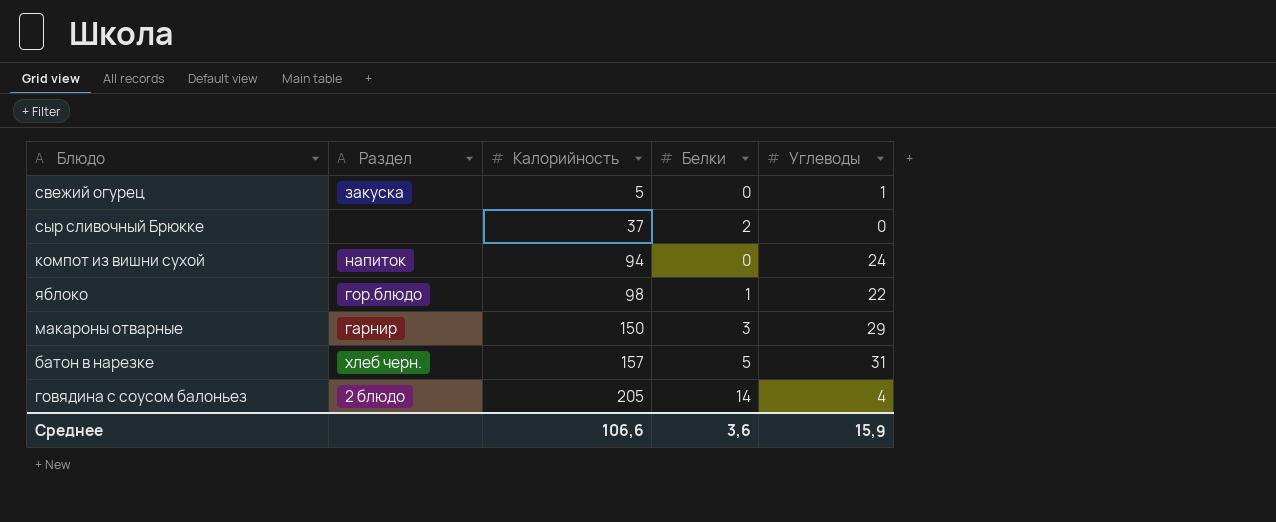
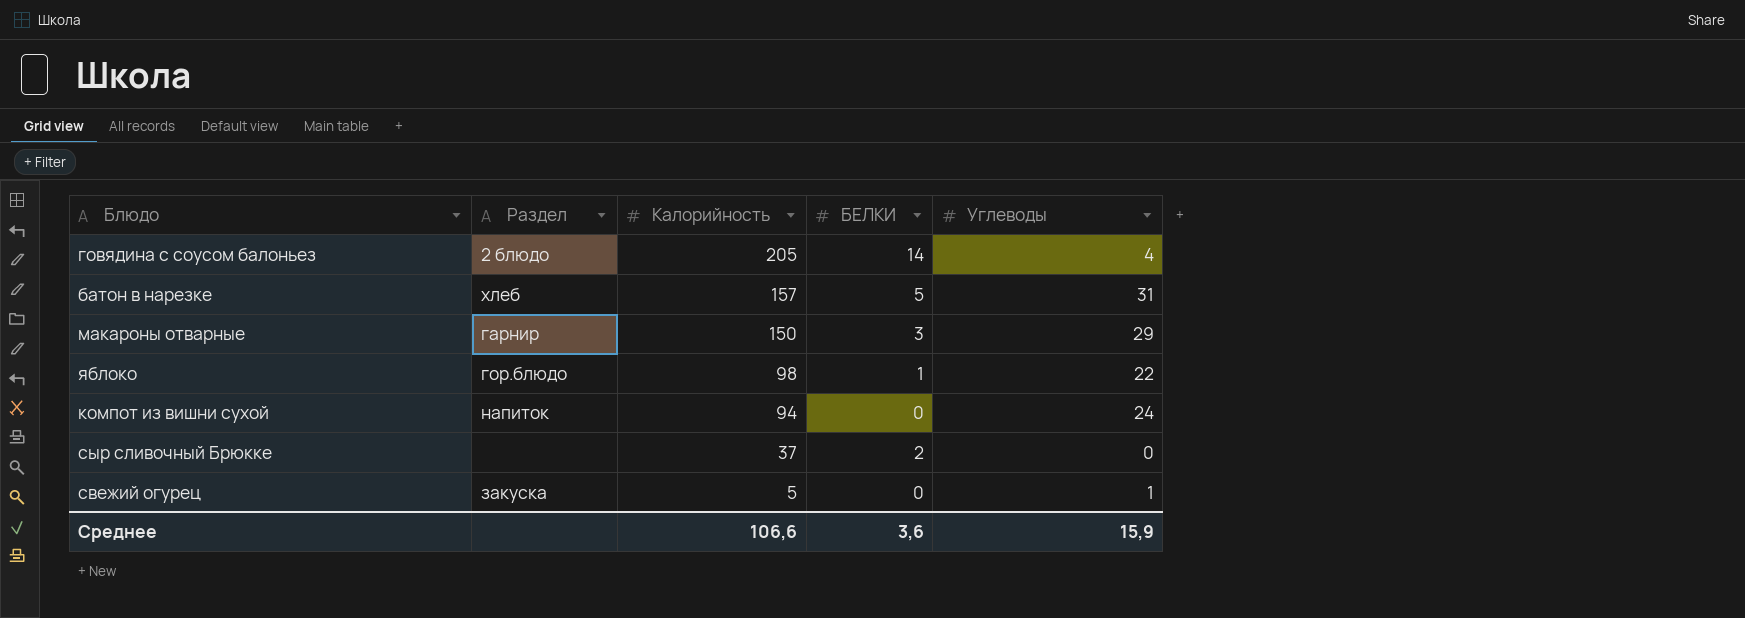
row order: Калорийность ascending -> Калорийность descending
column name: Белки -> БЕЛКИ
батон в нарезке | Раздел: хлеб черн. -> хлеб

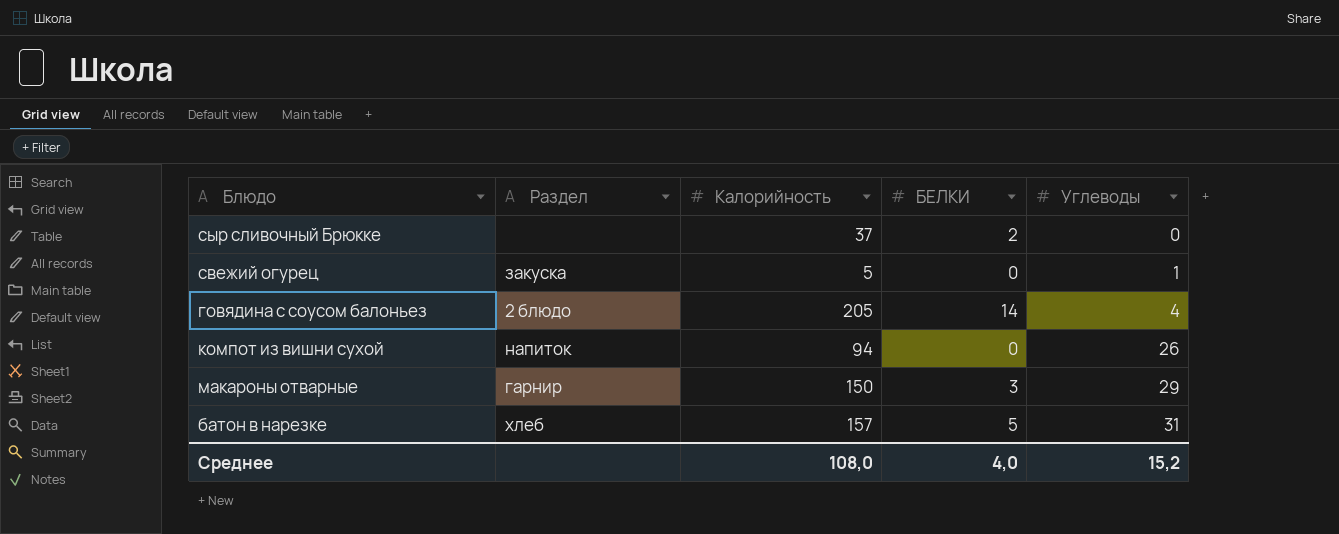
row order: Калорийность descending -> Углеводы ascending
row яблоко: гор.блюдо | 98 | 1 | 22 -> none
компот из вишни сухой | Углеводы: 24 -> 26
Среднее | Калорийность: 106,6 -> 108,0
Среднее | БЕЛКИ: 3,6 -> 4,0
Среднее | Углеводы: 15,9 -> 15,2

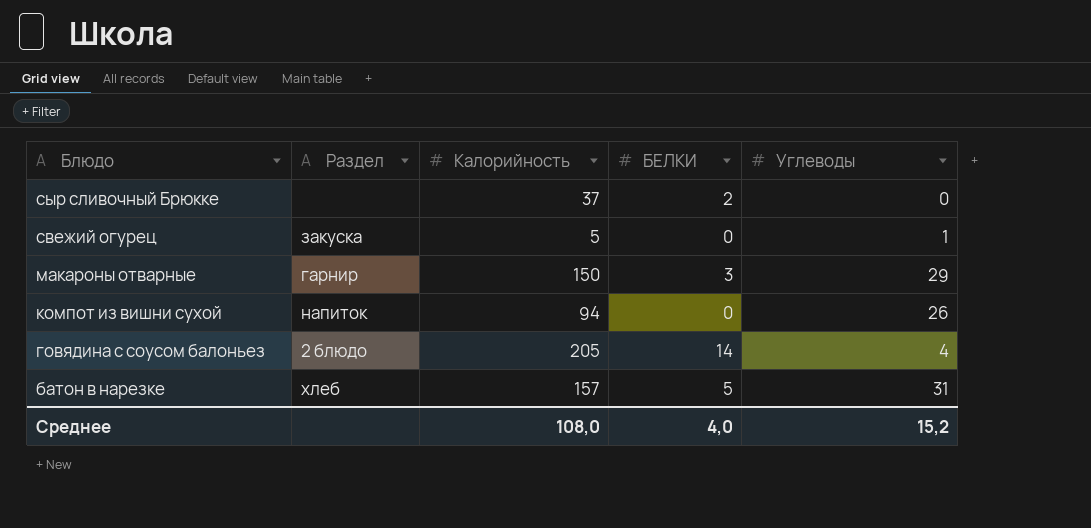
row order: Углеводы ascending -> Блюдо descending

